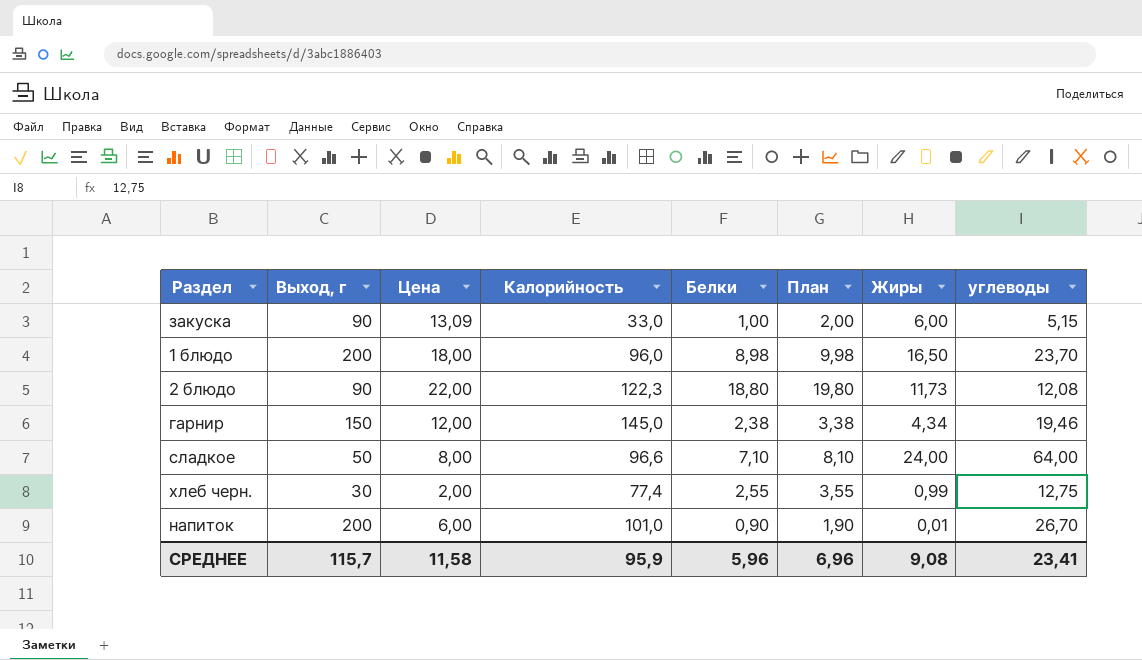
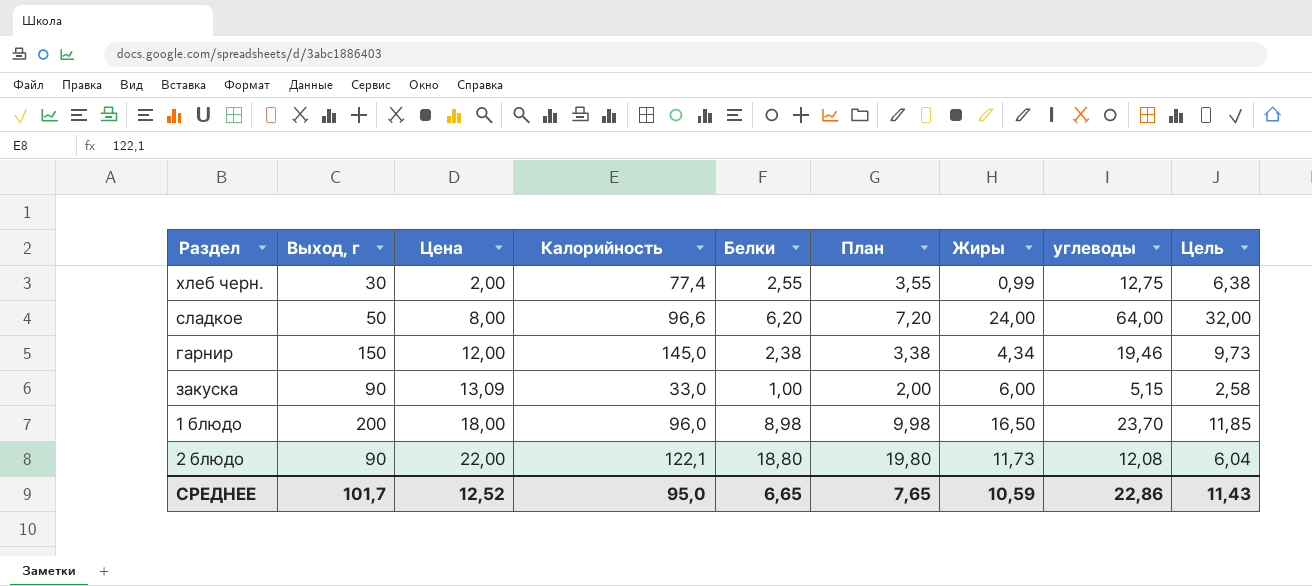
row order: none -> Цена ascending
column Цель | formula: none -> [углеводы] * 0,5
row напиток: 200 | 6,00 | 101,0 | 0,90 | 1,90 | 0,01 | 26,70 -> none
сладкое | Белки: 7,10 -> 6,20
сладкое | План: 8,10 -> 7,20
2 блюдо | Калорийность: 122,3 -> 122,1
СРЕДНЕЕ | Выход, г: 115,7 -> 101,7
СРЕДНЕЕ | Цена: 11,58 -> 12,52
СРЕДНЕЕ | Калорийность: 95,9 -> 95,0
СРЕДНЕЕ | Белки: 5,96 -> 6,65
СРЕДНЕЕ | План: 6,96 -> 7,65
СРЕДНЕЕ | Жиры: 9,08 -> 10,59
СРЕДНЕЕ | углеводы: 23,41 -> 22,86

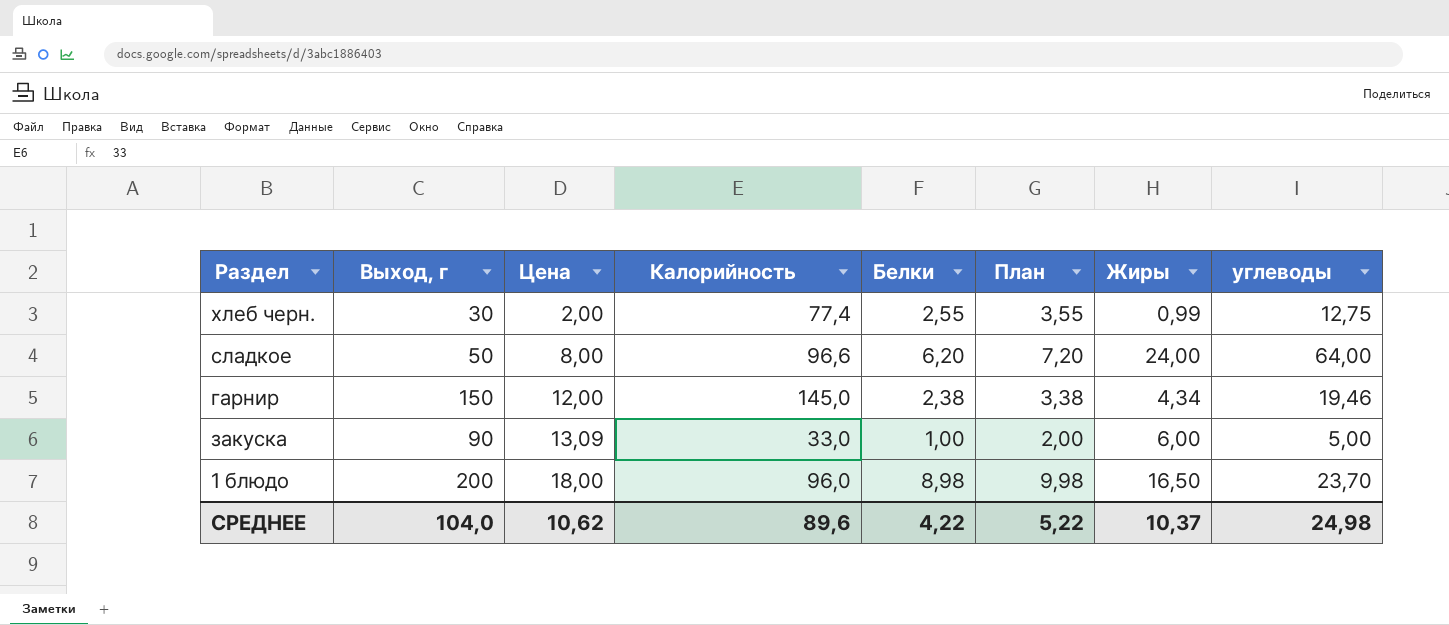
column Цель | formula: [углеводы] * 0,5 -> none
row 2 блюдо: 90 | 22,00 | 122,1 | 18,80 | 19,80 | 11,73 | 12,08 | 6,04 -> none
закуска | углеводы: 5,15 -> 5,00
СРЕДНЕЕ | Выход, г: 101,7 -> 104,0
СРЕДНЕЕ | Цена: 12,52 -> 10,62
СРЕДНЕЕ | Калорийность: 95,0 -> 89,6
СРЕДНЕЕ | Белки: 6,65 -> 4,22
СРЕДНЕЕ | План: 7,65 -> 5,22
СРЕДНЕЕ | Жиры: 10,59 -> 10,37
СРЕДНЕЕ | углеводы: 22,86 -> 24,98

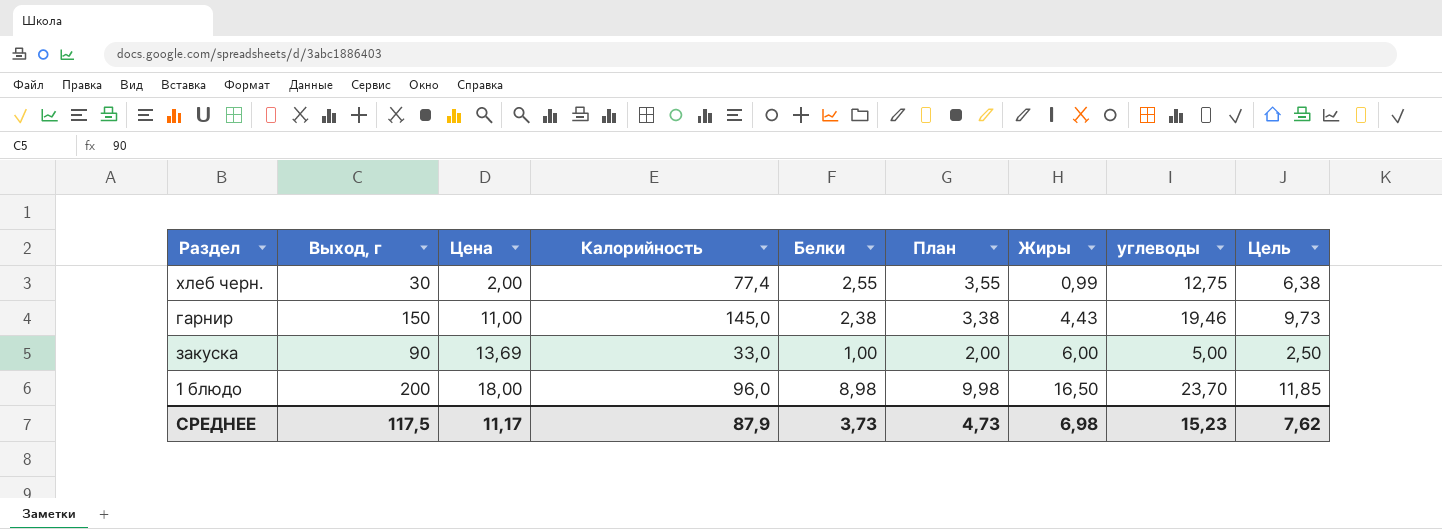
column Цель | formula: none -> [углеводы] * 0,5
row сладкое: 50 | 8,00 | 96,6 | 6,20 | 7,20 | 24,00 | 64,00 -> none
гарнир | Цена: 12,00 -> 11,00
гарнир | Жиры: 4,34 -> 4,43
закуска | Цена: 13,09 -> 13,69
СРЕДНЕЕ | Выход, г: 104,0 -> 117,5
СРЕДНЕЕ | Цена: 10,62 -> 11,17
СРЕДНЕЕ | Калорийность: 89,6 -> 87,9
СРЕДНЕЕ | Белки: 4,22 -> 3,73
СРЕДНЕЕ | План: 5,22 -> 4,73
СРЕДНЕЕ | Жиры: 10,37 -> 6,98
СРЕДНЕЕ | углеводы: 24,98 -> 15,23

